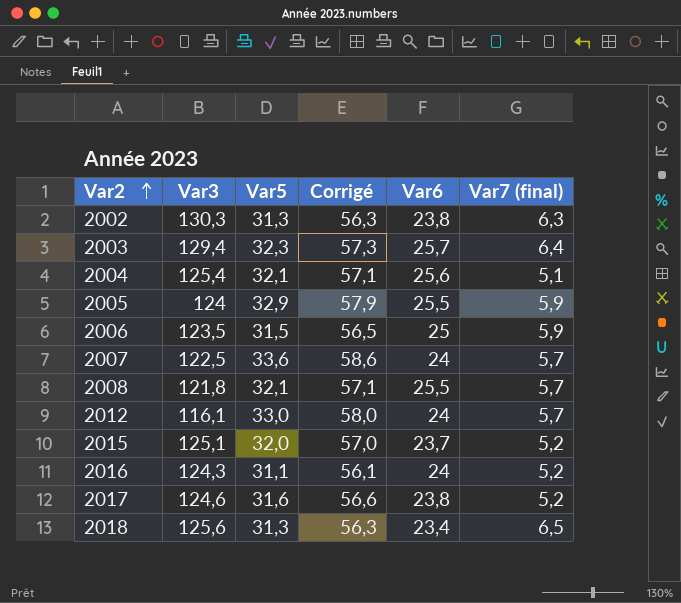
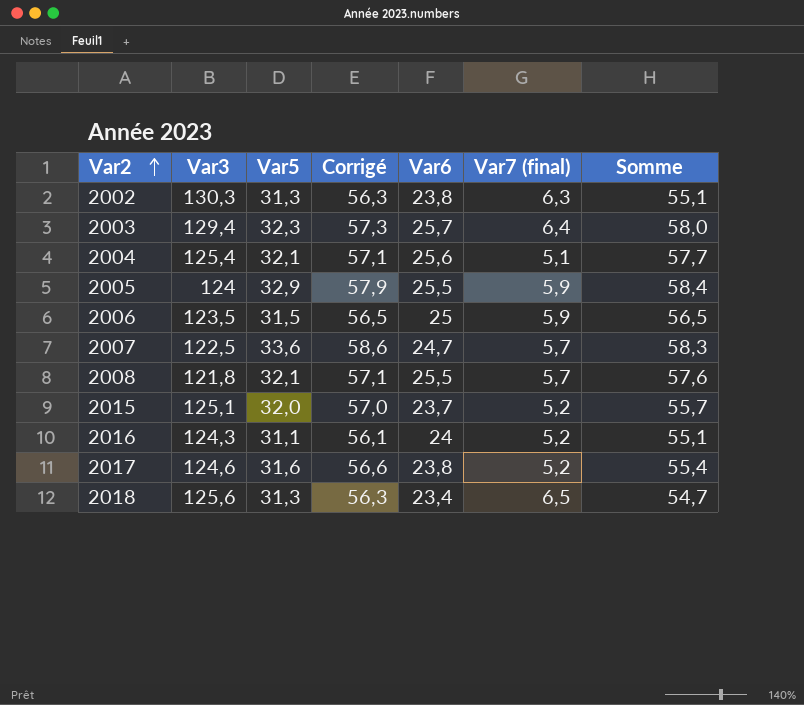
column Somme | formula: none -> [Var5] + [Var6]
row 2012: 116,1 | 33,0 | 58,0 | 24 | 5,7 -> none
2007 | Var6: 24 -> 24,7

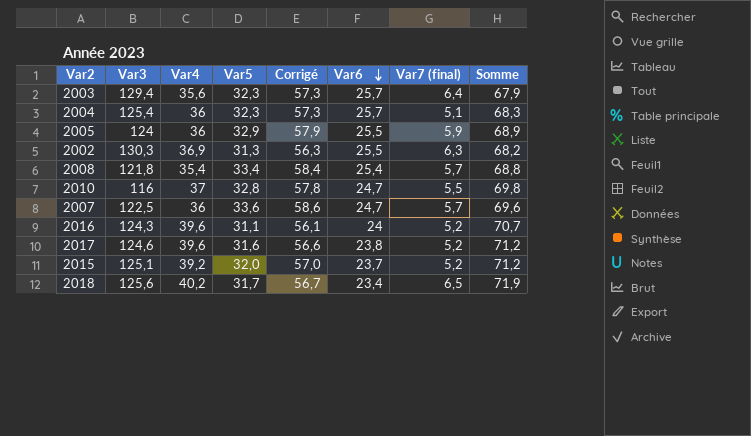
row order: Var2 ascending -> Var6 descending
column Var4 | position: none -> 3
column Somme | formula: [Var5] + [Var6] -> [Var4] + [Var5]
row 2006: 123,5 | 31,5 | 56,5 | 25 | 5,9 | 56,5 -> none
2004 | Var5: 32,1 -> 32,3
2004 | Corrigé: 57,1 -> 57,3
2004 | Var6: 25,6 -> 25,7
2002 | Var6: 23,8 -> 25,5
2008 | Var5: 32,1 -> 33,4
2008 | Corrigé: 57,1 -> 58,4
2008 | Var6: 25,5 -> 25,4
row 2010: none -> 116 | 37 | 32,8 | 57,8 | 24,7 | 5,5 | 69,8
2018 | Var5: 31,3 -> 31,7
2018 | Corrigé: 56,3 -> 56,7

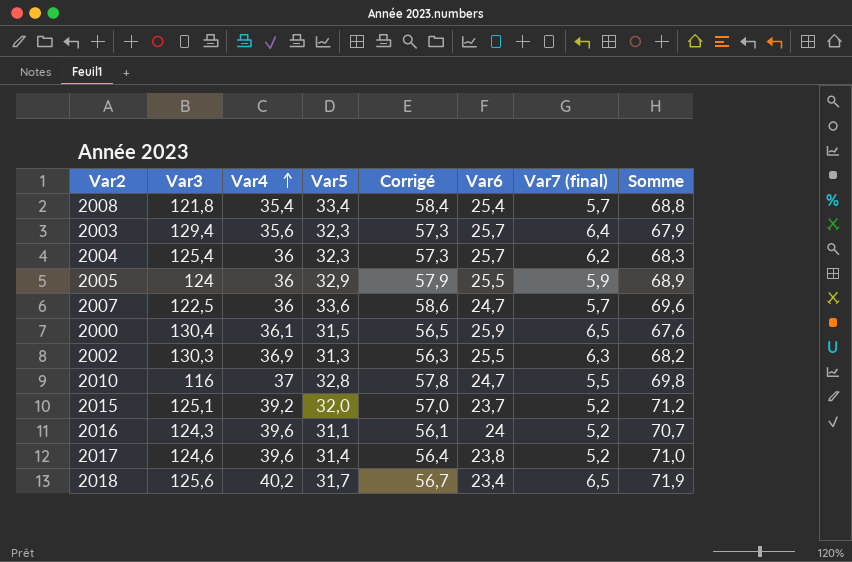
row order: Var6 descending -> Var4 ascending
2004 | Var7 (final): 5,1 -> 6,2
row 2000: none -> 130,4 | 36,1 | 31,5 | 56,5 | 25,9 | 6,5 | 67,6
2017 | Var5: 31,6 -> 31,4
2017 | Corrigé: 56,6 -> 56,4
2017 | Somme: 71,2 -> 71,0

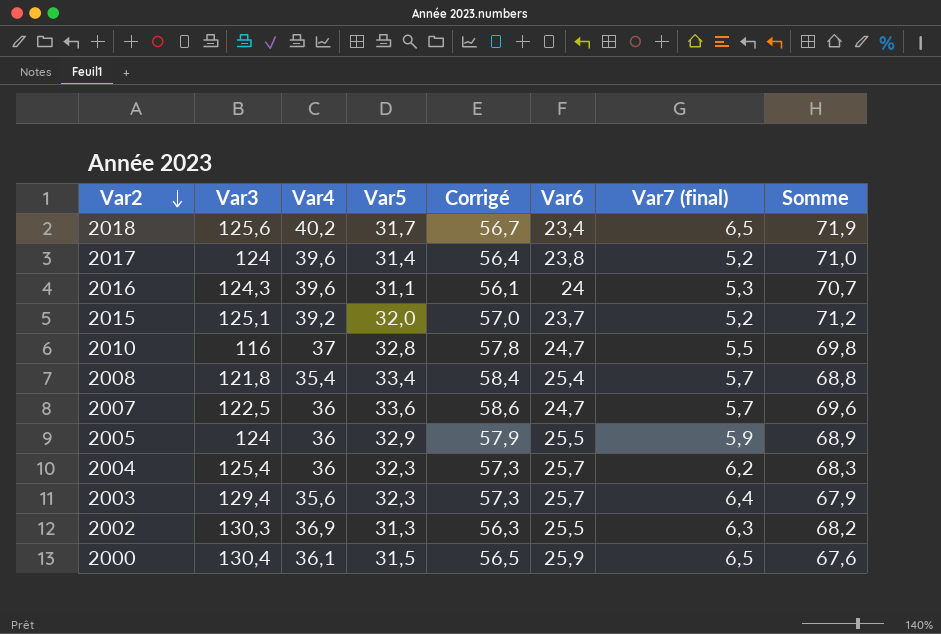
row order: Var4 ascending -> Var2 descending
2017 | Var3: 124,6 -> 124
2016 | Var7 (final): 5,2 -> 5,3

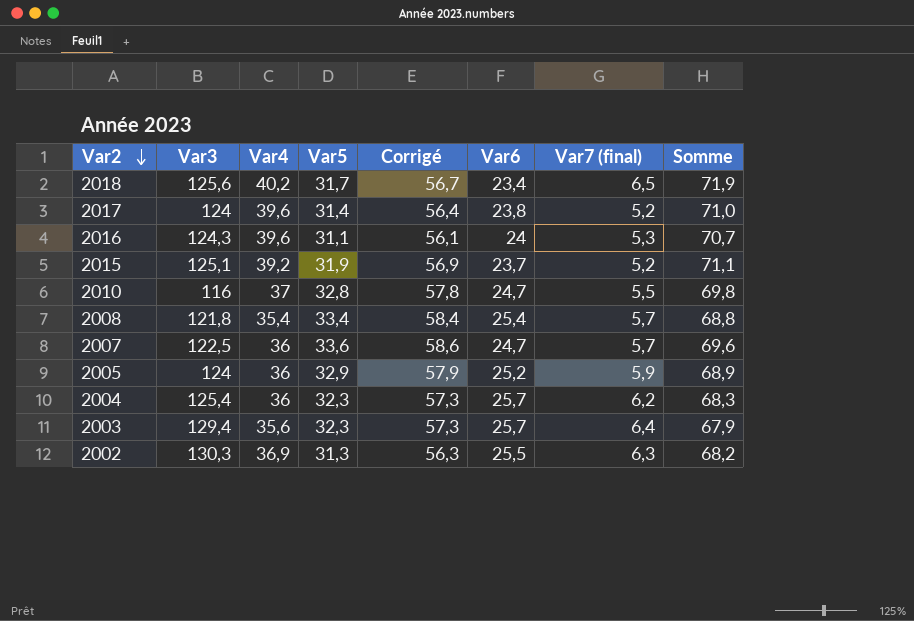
row 2000: 130,4 | 36,1 | 31,5 | 56,5 | 25,9 | 6,5 | 67,6 -> none
2015 | Var5: 32,0 -> 31,9
2015 | Corrigé: 57,0 -> 56,9
2015 | Somme: 71,2 -> 71,1
2005 | Var6: 25,5 -> 25,2

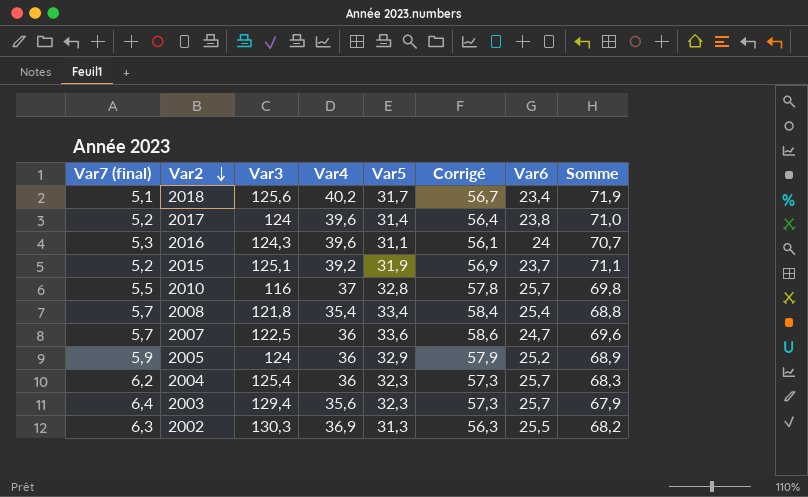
column Var7 (final) | position: 7 -> 1
2018 | Var7 (final): 6,5 -> 5,1
2010 | Var6: 24,7 -> 25,7

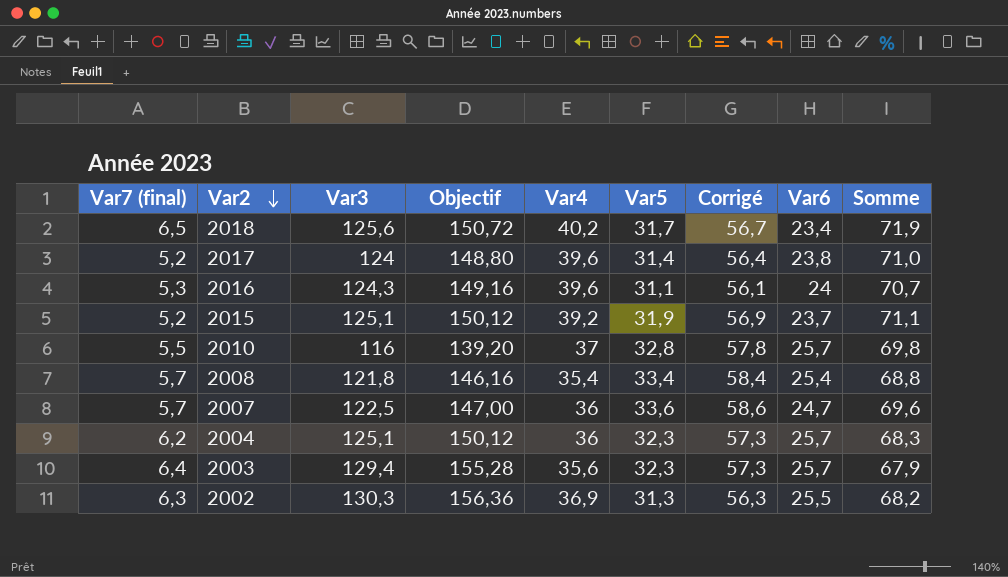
column Objectif | formula: none -> [Var3] * 1,2
row 2005: 5,9 | 124 | 36 | 32,9 | 57,9 | 25,2 | 68,9 -> none
2018 | Var7 (final): 5,1 -> 6,5
2004 | Var3: 125,4 -> 125,1

